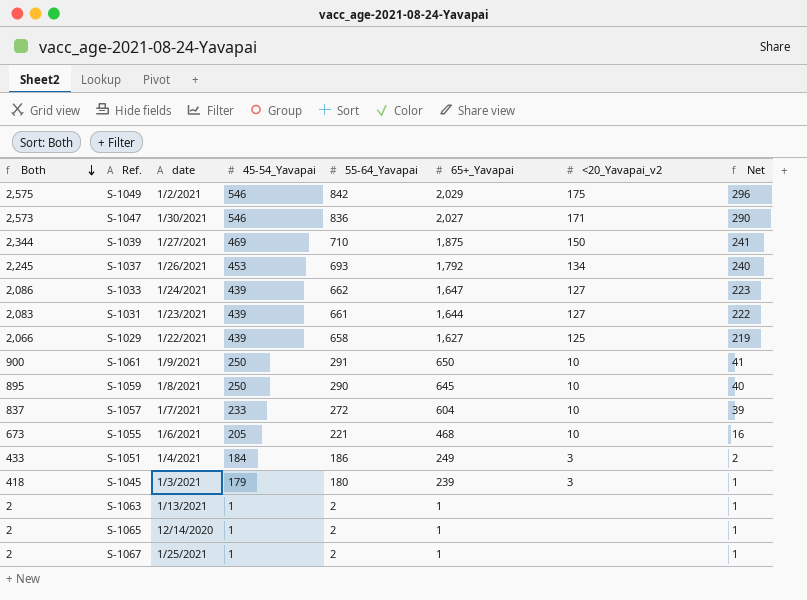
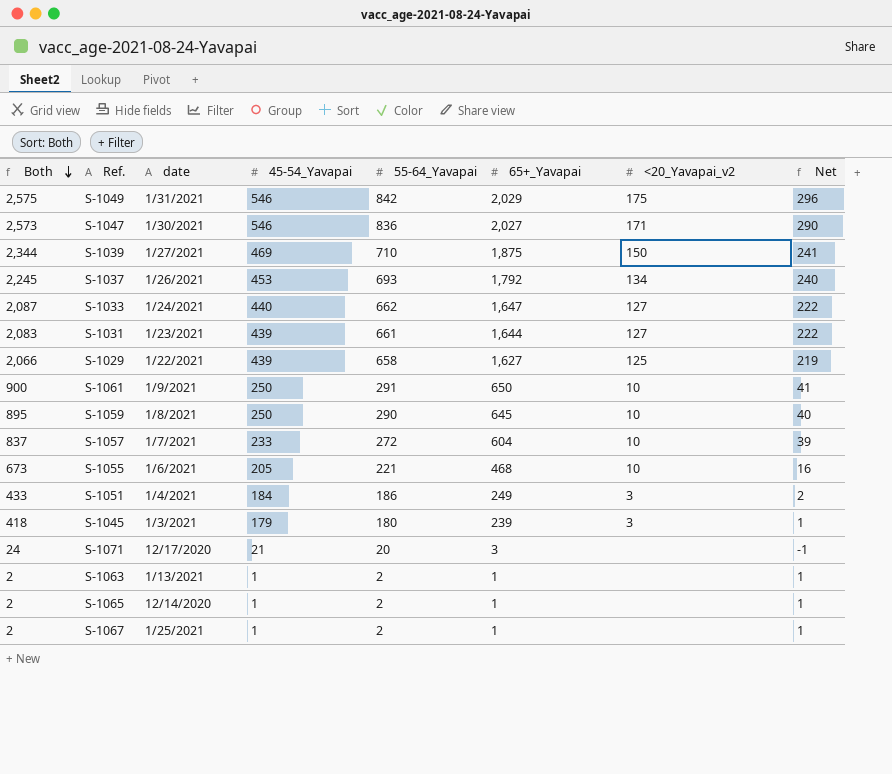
S-1049 | date: 1/2/2021 -> 1/31/2021
S-1033 | Both: 2,086 -> 2,087
S-1033 | 45-54_Yavapai: 439 -> 440
S-1033 | Net: 223 -> 222
row S-1071: none -> 24 | 12/17/2020 | 21 | 20 | 3 | none | -1

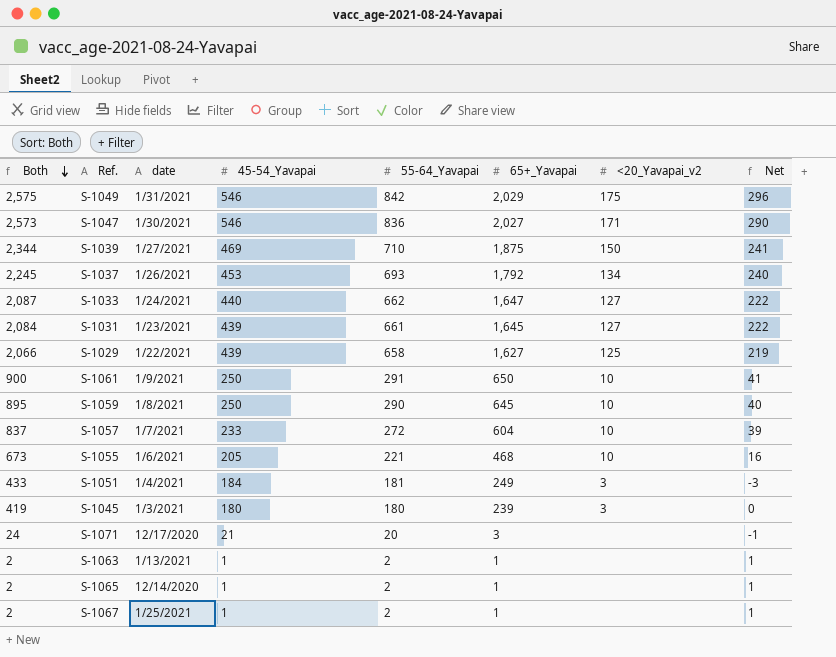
S-1031 | Both: 2,083 -> 2,084
S-1031 | 65+_Yavapai: 1,644 -> 1,645
S-1051 | 55-64_Yavapai: 186 -> 181
S-1051 | Net: 2 -> -3
S-1045 | Both: 418 -> 419
S-1045 | 45-54_Yavapai: 179 -> 180
S-1045 | Net: 1 -> 0

